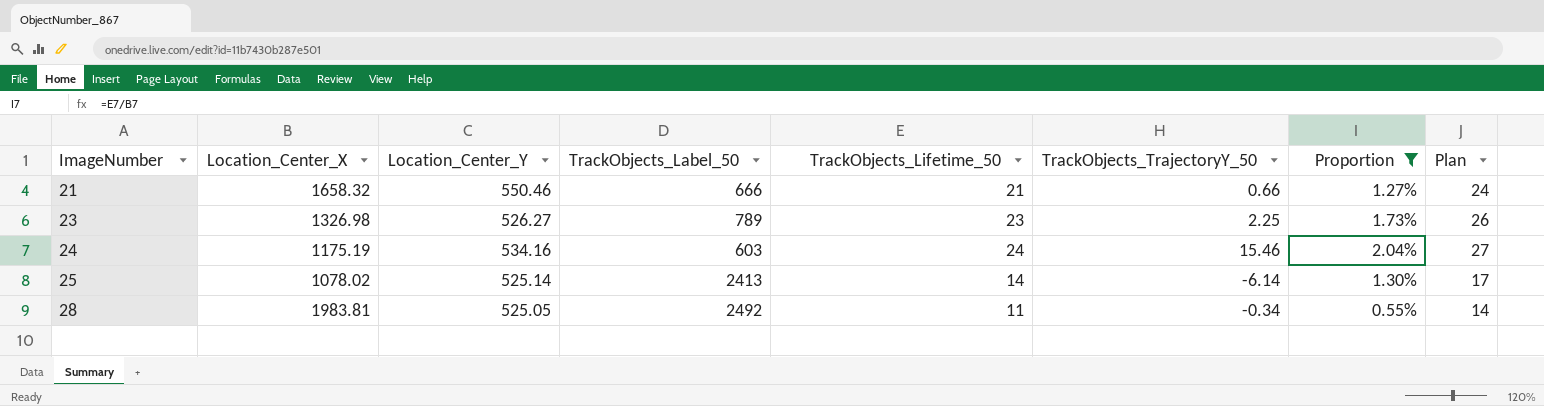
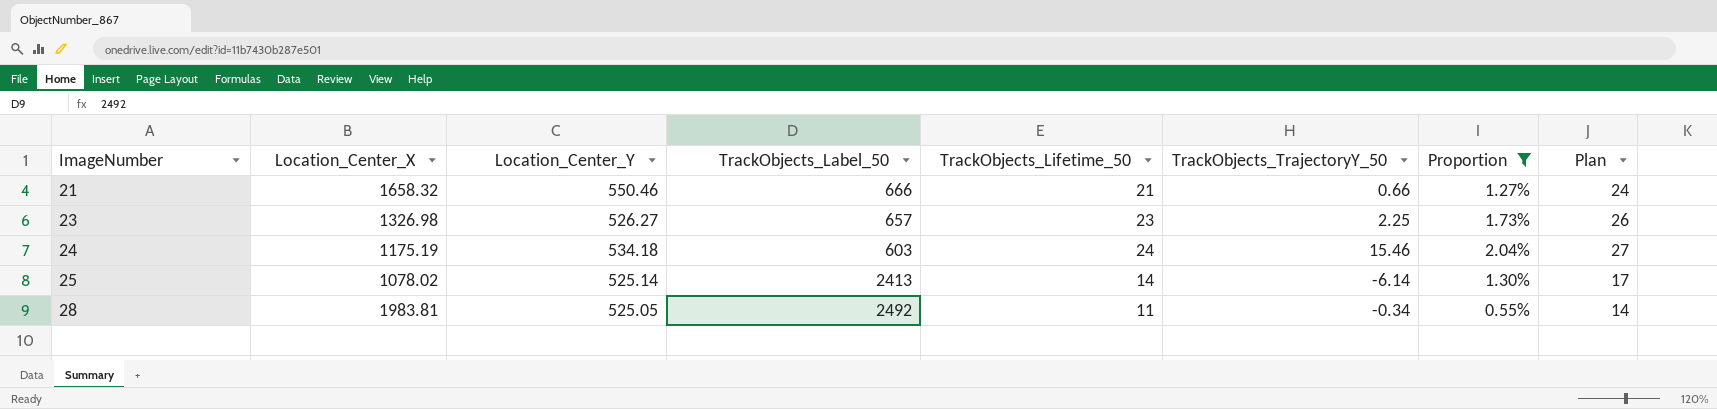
23 | TrackObjects_Label_50: 789 -> 657
24 | Location_Center_Y: 534.16 -> 534.18

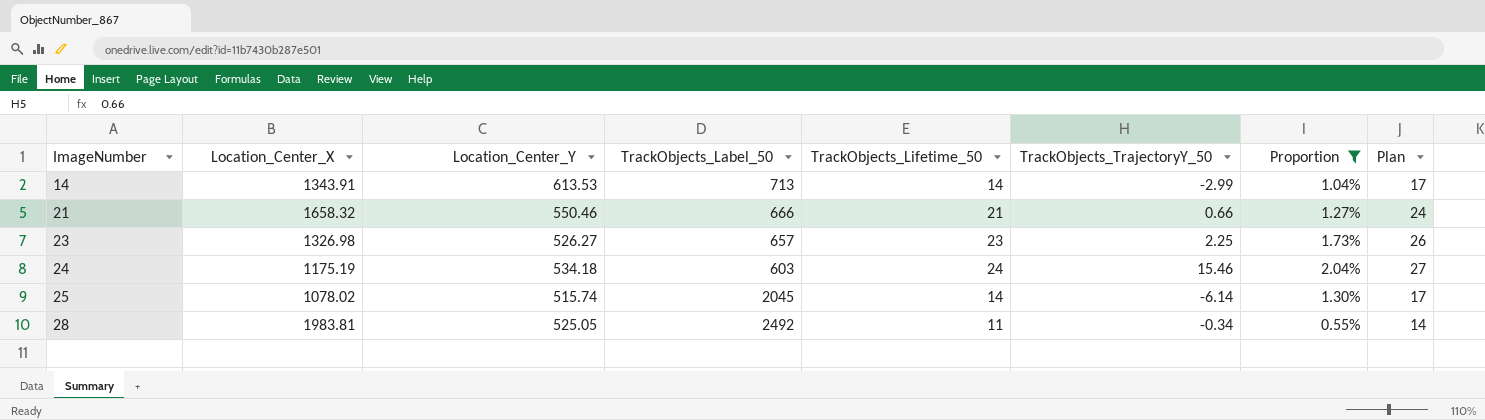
row 14: none -> 1343.91 | 613.53 | 713 | 14 | -2.99 | 1.04% | 17
25 | Location_Center_Y: 525.14 -> 515.74
25 | TrackObjects_Label_50: 2413 -> 2045

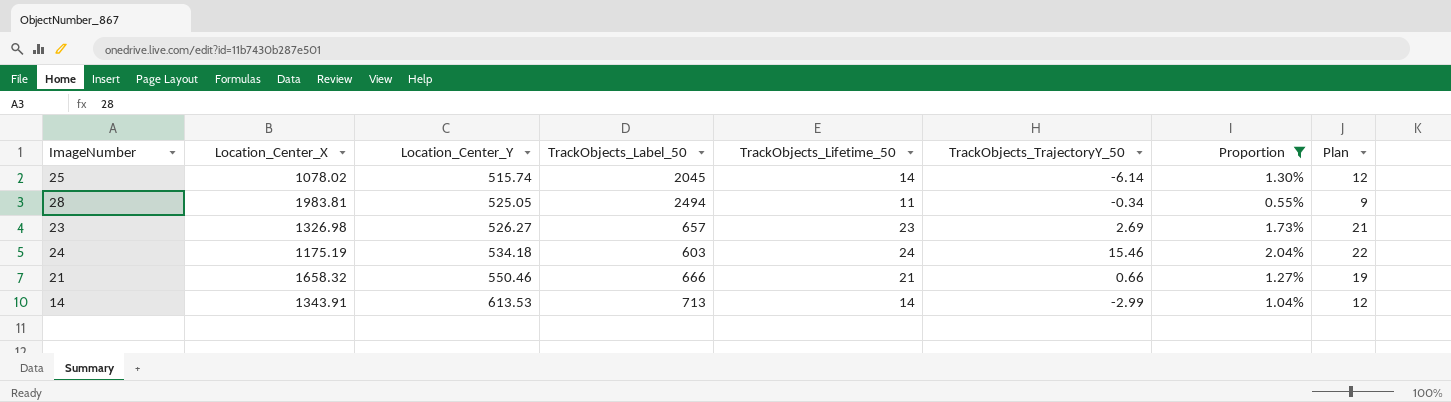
row order: ImageNumber ascending -> Location_Center_Y ascending
column Plan | formula: [TrackObjects_Lifetime_50] + 3 -> [TrackObjects_Lifetime_50] - 2
28 | TrackObjects_Label_50: 2492 -> 2494
23 | TrackObjects_TrajectoryY_50: 2.25 -> 2.69

